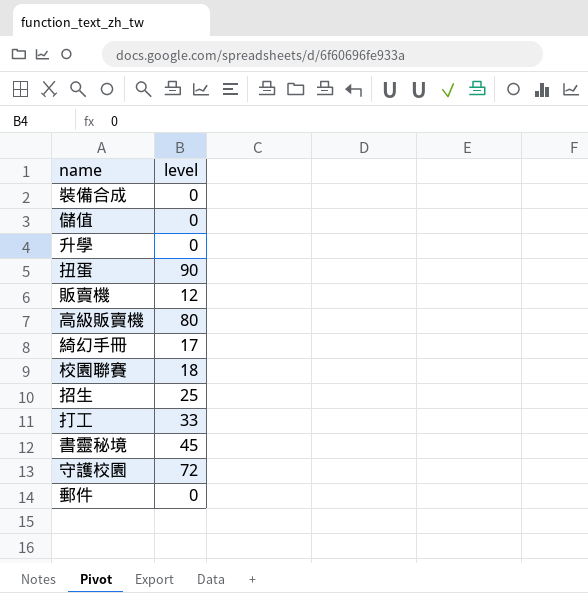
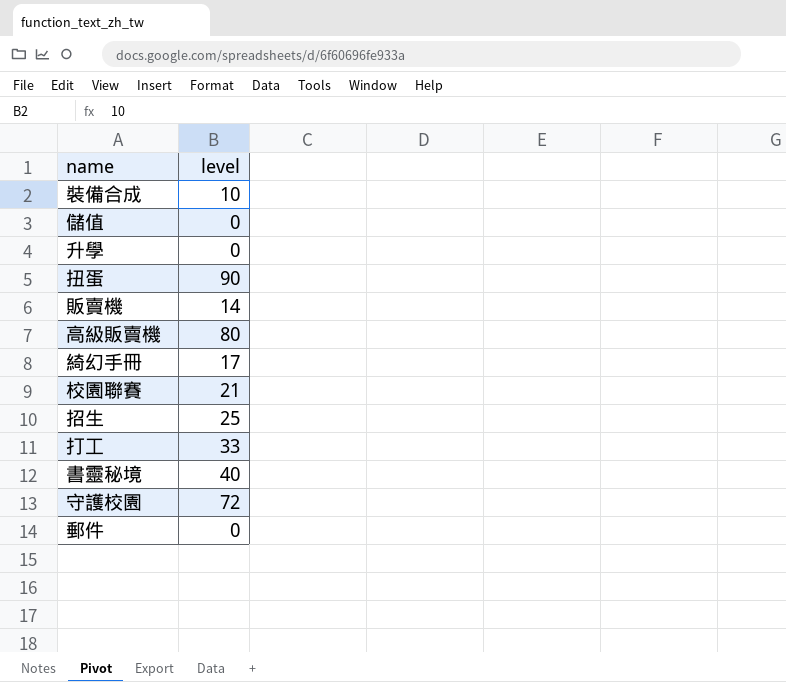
裝備合成 | level: 0 -> 10
販賣機 | level: 12 -> 14
校園聯賽 | level: 18 -> 21
書靈秘境 | level: 45 -> 40

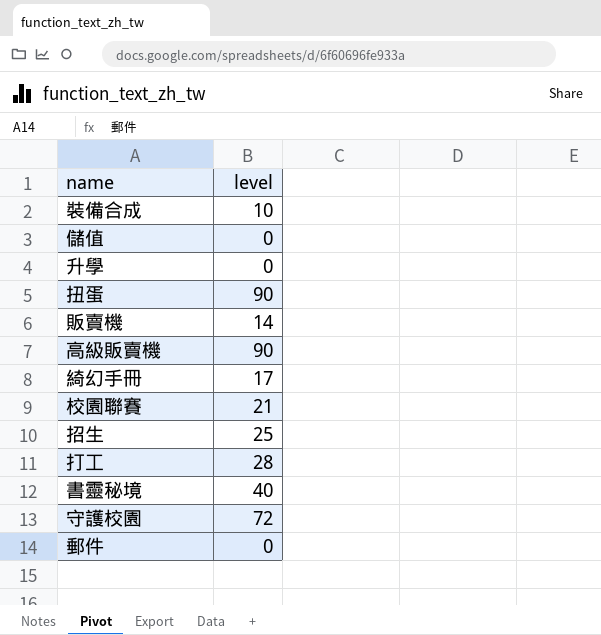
高級販賣機 | level: 80 -> 90
打工 | level: 33 -> 28

